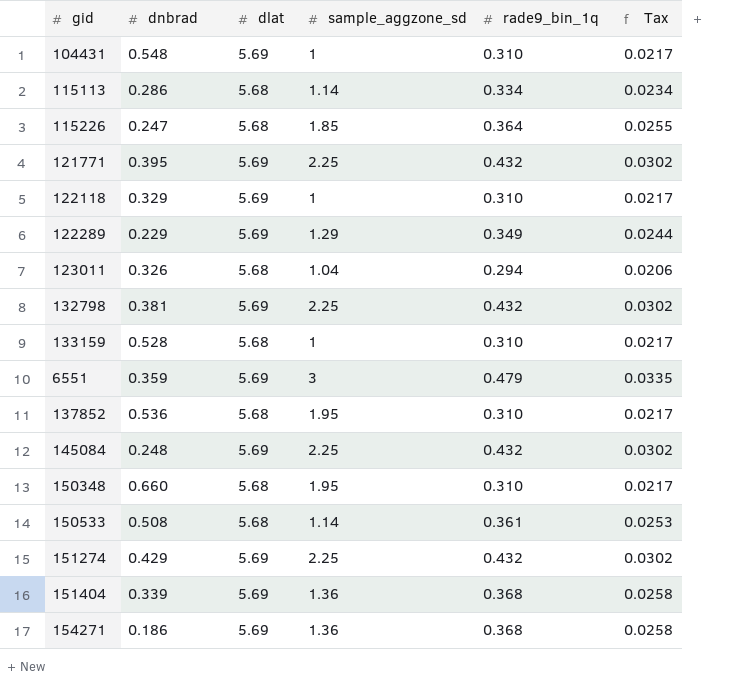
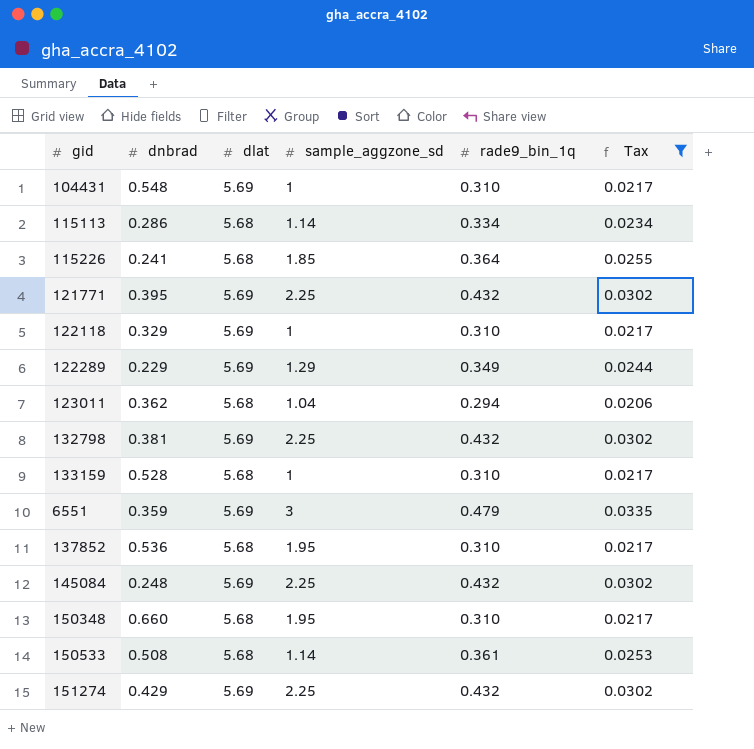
filter: none -> Tax != 0.0258
115226 | dnbrad: 0.247 -> 0.241
123011 | dnbrad: 0.326 -> 0.362

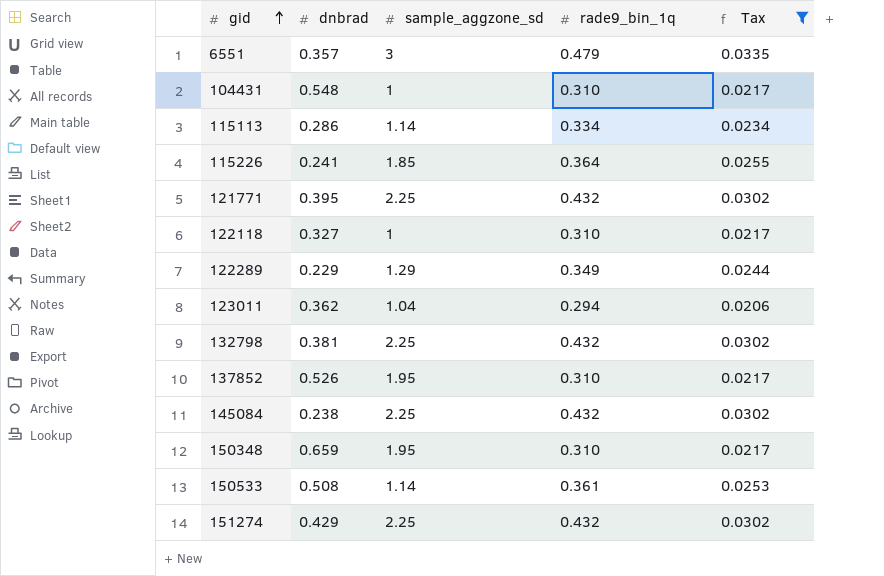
row order: none -> gid ascending
column dlat | position: 3 -> none
row 133159: 0.528 | 5.68 | 1 | 0.310 | 0.0217 -> none
6551 | dnbrad: 0.359 -> 0.357
122118 | dnbrad: 0.329 -> 0.327
137852 | dnbrad: 0.536 -> 0.526
145084 | dnbrad: 0.248 -> 0.238
150348 | dnbrad: 0.660 -> 0.659

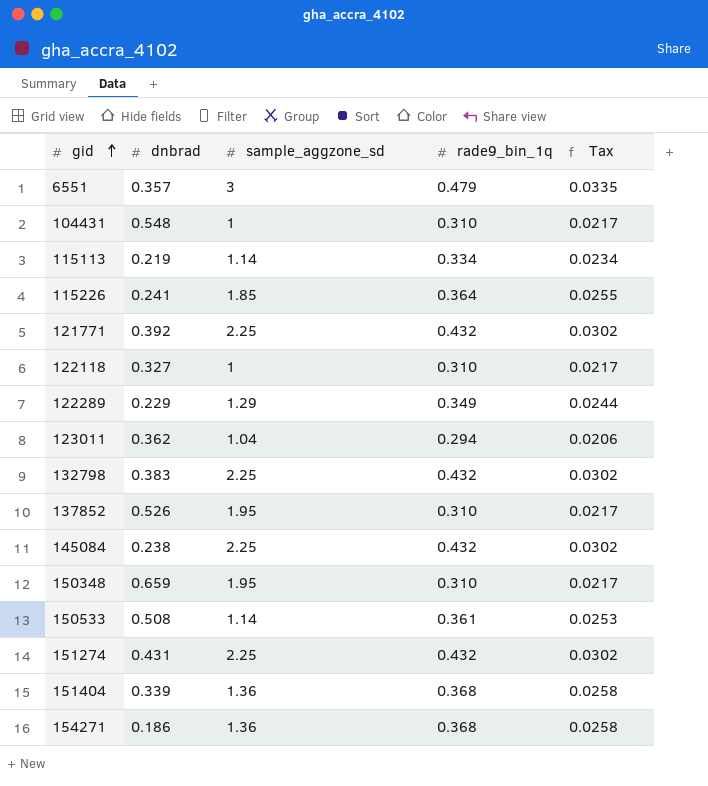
filter: Tax != 0.0258 -> none
115113 | dnbrad: 0.286 -> 0.219
121771 | dnbrad: 0.395 -> 0.392
132798 | dnbrad: 0.381 -> 0.383
151274 | dnbrad: 0.429 -> 0.431

